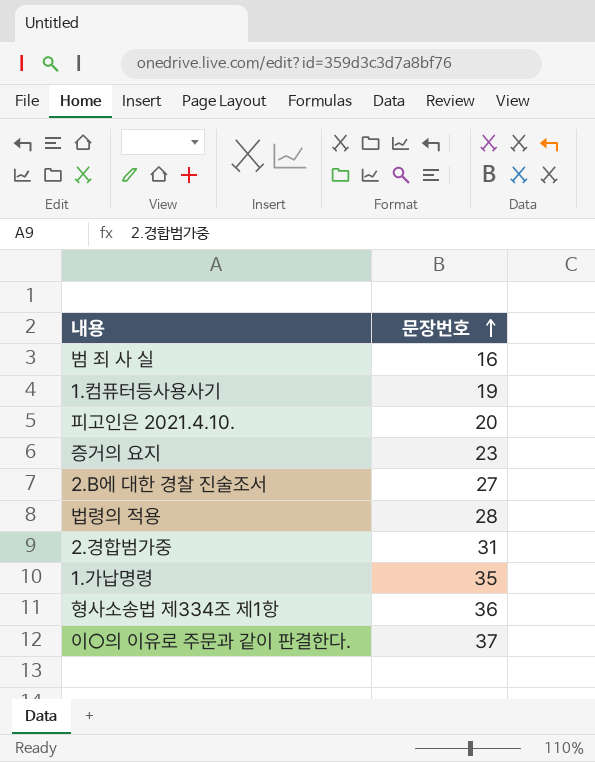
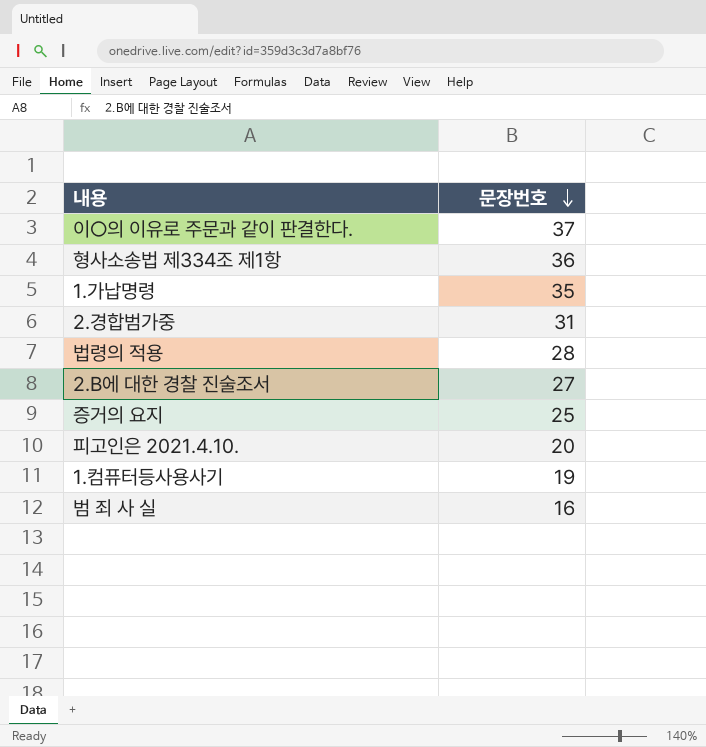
row order: 문장번호 ascending -> 문장번호 descending
증거의 요지 | 문장번호: 23 -> 25

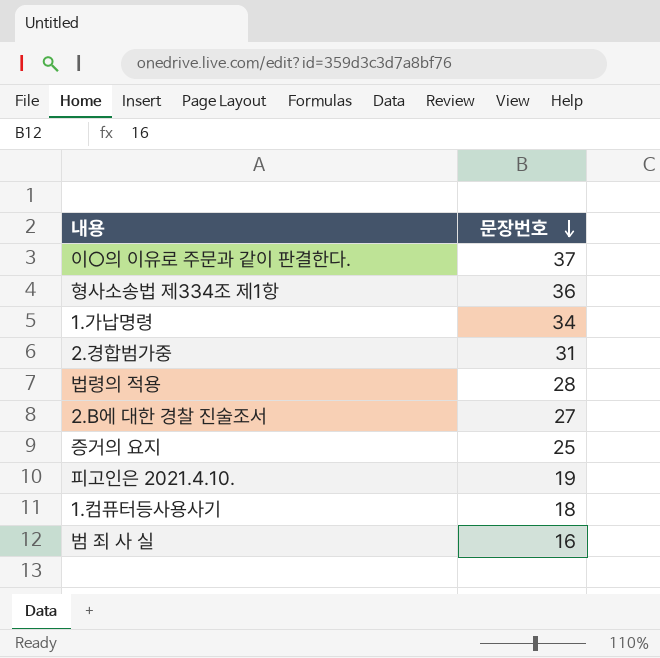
1.가납명령 | 문장번호: 35 -> 34
피고인은 2021.4.10. | 문장번호: 20 -> 19
1.컴퓨터등사용사기 | 문장번호: 19 -> 18

